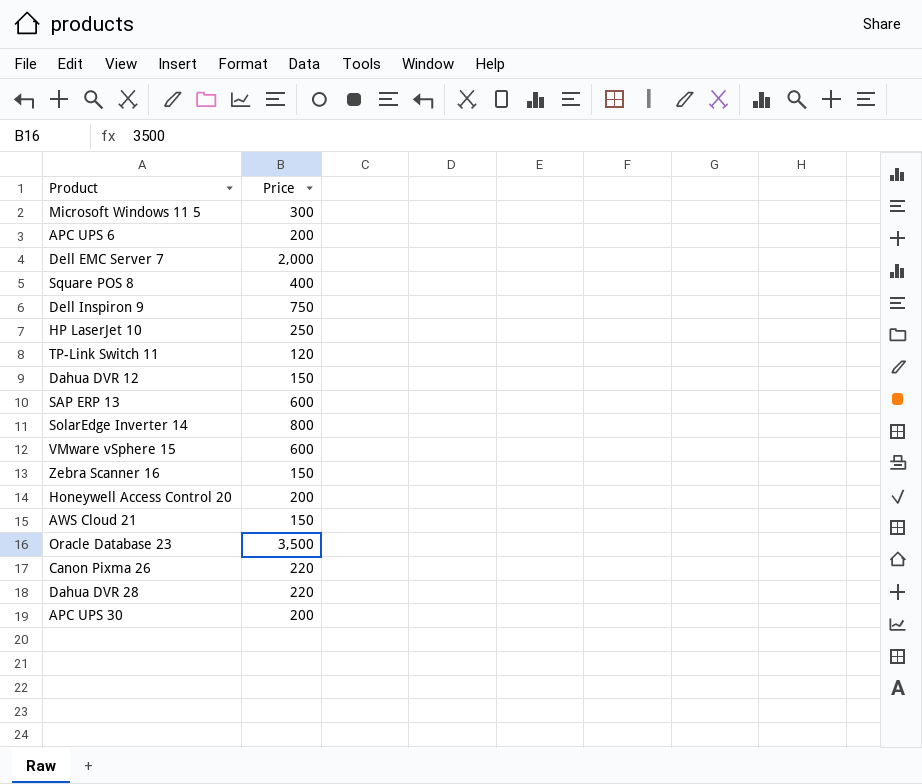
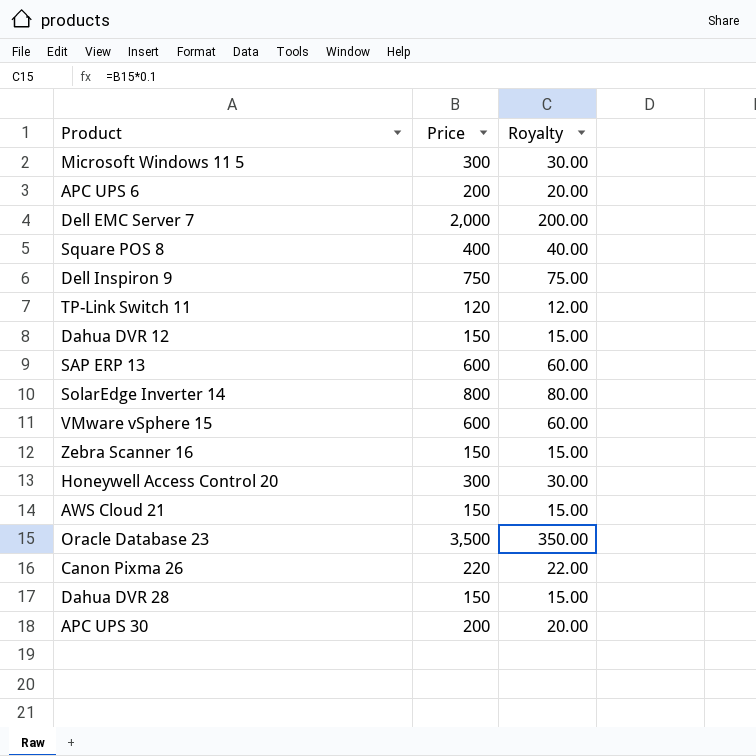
column Royalty | formula: none -> [Price] * 0.1
row HP LaserJet 10: 250 -> none
Honeywell Access Control 20 | Price: 200 -> 300
Dahua DVR 28 | Price: 220 -> 150

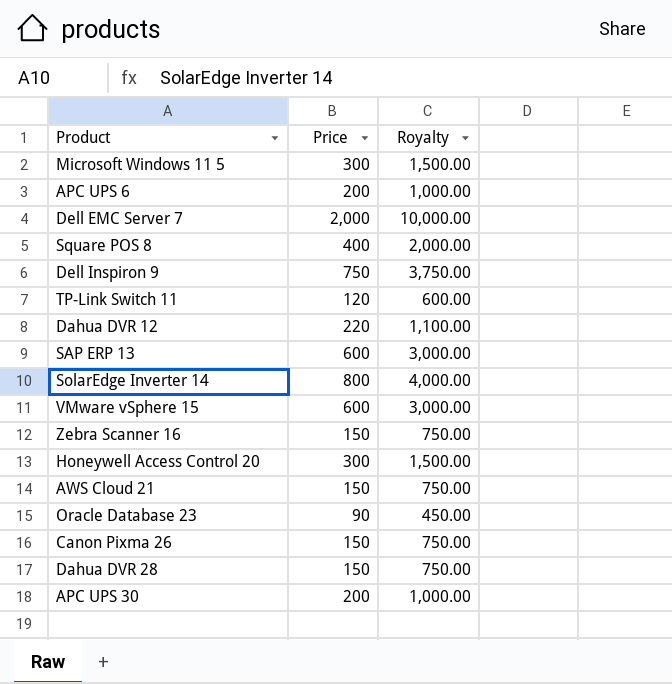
column Royalty | formula: [Price] * 0.1 -> [Price] * 5
Dahua DVR 12 | Price: 150 -> 220
Oracle Database 23 | Price: 3,500 -> 90
Canon Pixma 26 | Price: 220 -> 150

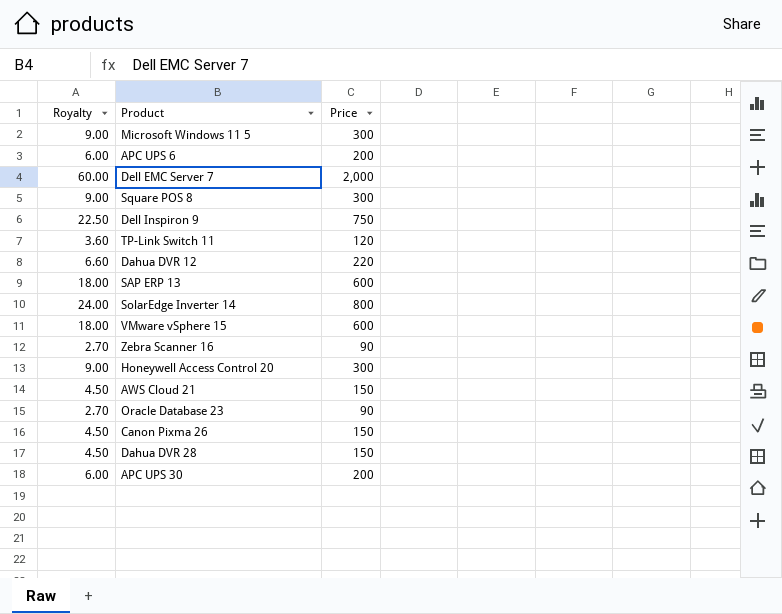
column Royalty | formula: [Price] * 5 -> [Price] * 0.03
column Royalty | position: 3 -> 1
Square POS 8 | Price: 400 -> 300
Zebra Scanner 16 | Price: 150 -> 90

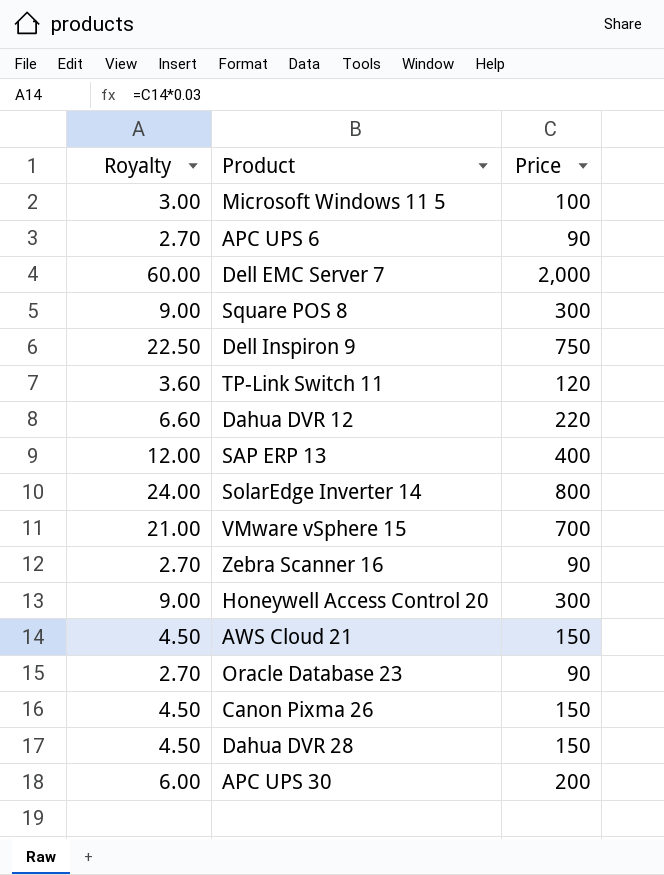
Microsoft Windows 11 5 | Royalty: 9.00 -> 3.00
Microsoft Windows 11 5 | Price: 300 -> 100
APC UPS 6 | Royalty: 6.00 -> 2.70
APC UPS 6 | Price: 200 -> 90
SAP ERP 13 | Royalty: 18.00 -> 12.00
SAP ERP 13 | Price: 600 -> 400
VMware vSphere 15 | Royalty: 18.00 -> 21.00
VMware vSphere 15 | Price: 600 -> 700

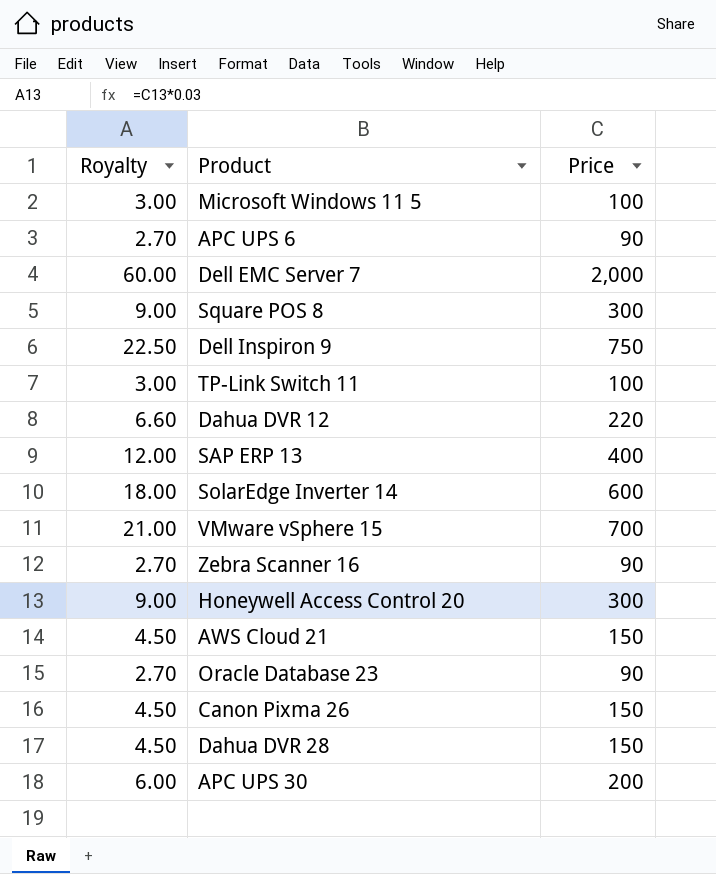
TP-Link Switch 11 | Royalty: 3.60 -> 3.00
TP-Link Switch 11 | Price: 120 -> 100
SolarEdge Inverter 14 | Royalty: 24.00 -> 18.00
SolarEdge Inverter 14 | Price: 800 -> 600

